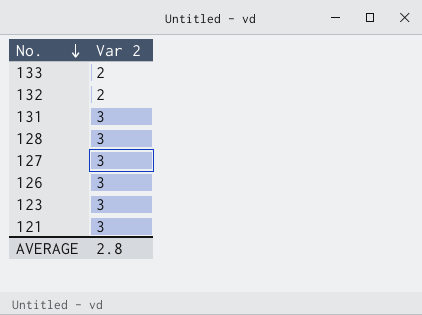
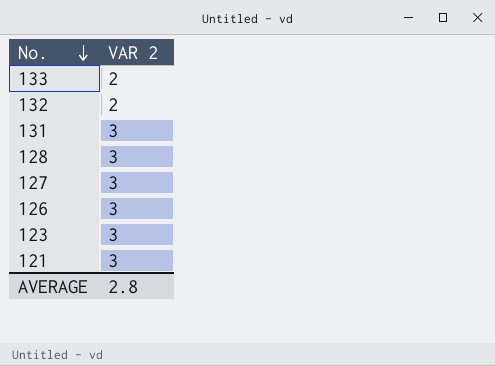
column name: Var 2 -> VAR 2

